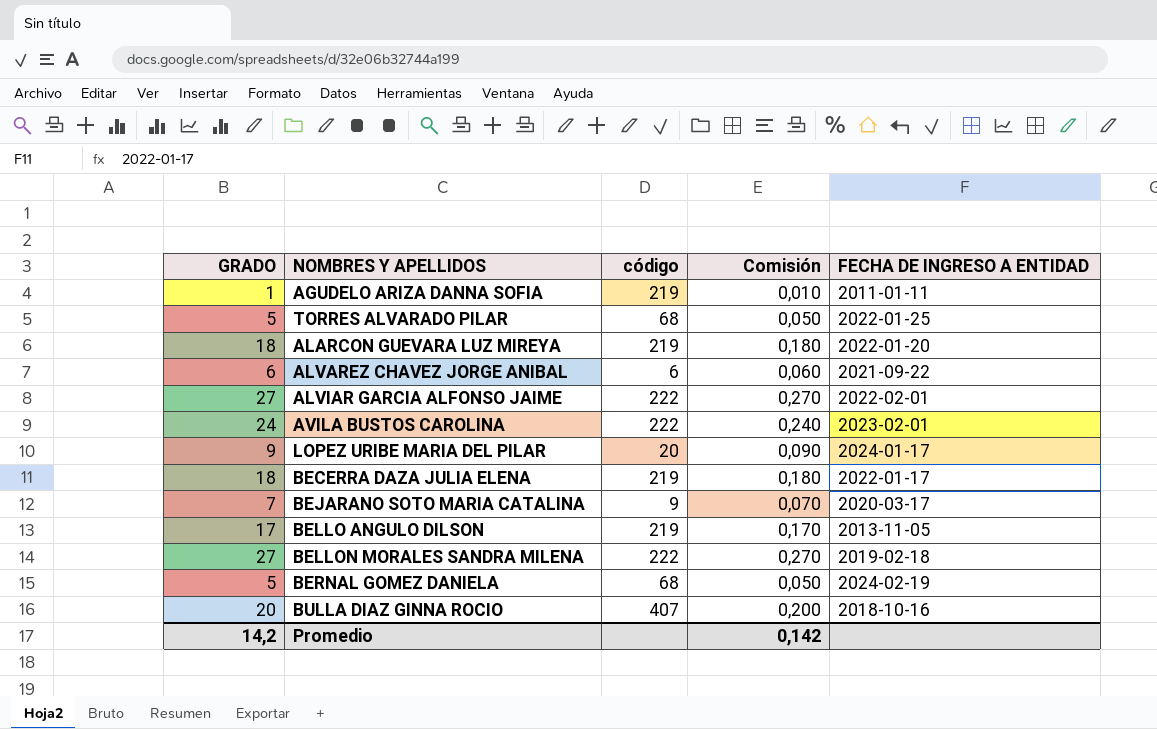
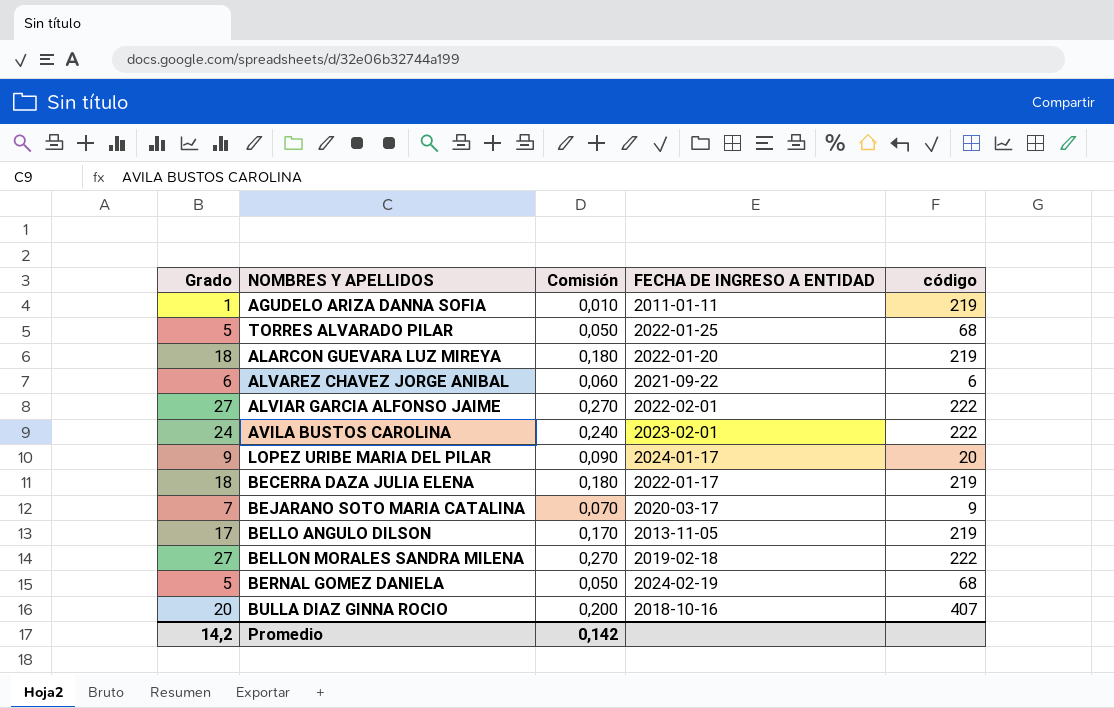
column name: GRADO -> Grado
column código | position: 3 -> 5

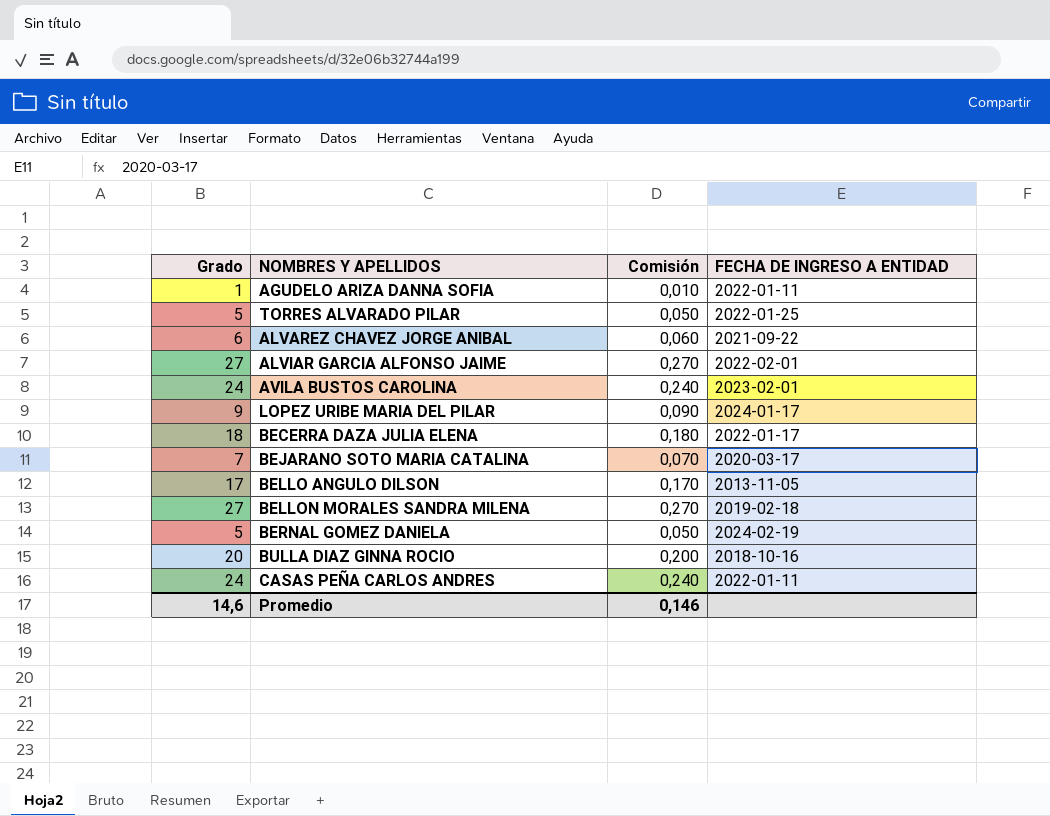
column código | position: 5 -> none
row ALARCON GUEVARA LUZ MIREYA: 18 | 0,180 | 2022-01-20 | 219 -> none
AGUDELO ARIZA DANNA SOFIA | FECHA DE INGRESO A ENTIDAD: 2011-01-11 -> 2022-01-11
row CASAS PEÑA CARLOS ANDRES: none -> 24 | 0,240 | 2022-01-11
Promedio | Grado: 14,2 -> 14,6
Promedio | Comisión: 0,142 -> 0,146

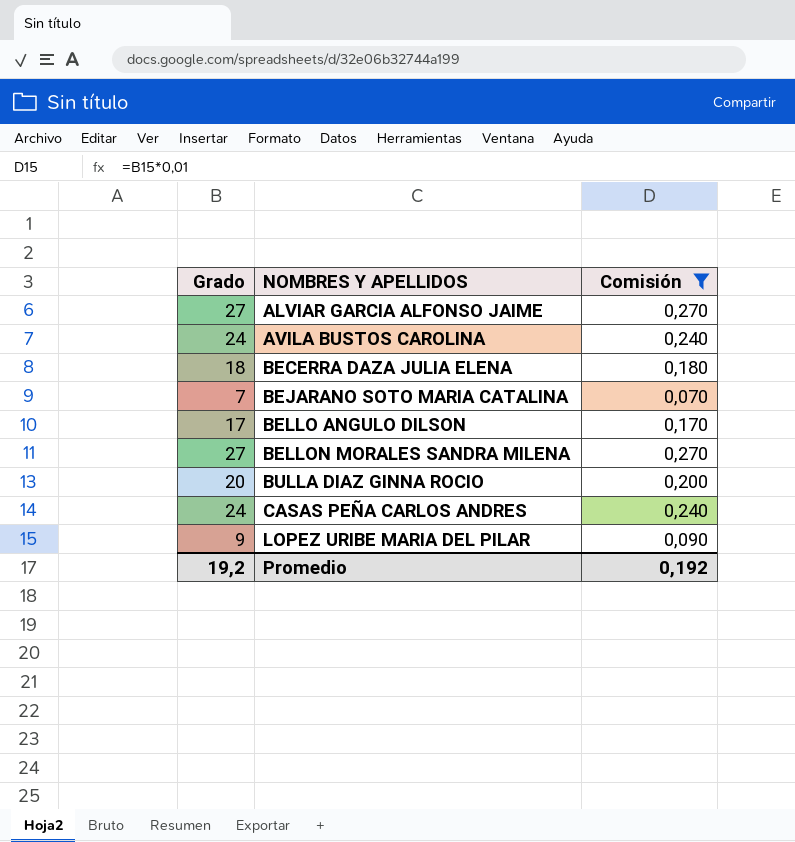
filter: none -> Comisión >= 0,070
row order: none -> NOMBRES Y APELLIDOS ascending
column FECHA DE INGRESO A ENTIDAD | position: 4 -> none
Promedio | Grado: 14,6 -> 19,2
Promedio | Comisión: 0,146 -> 0,192

